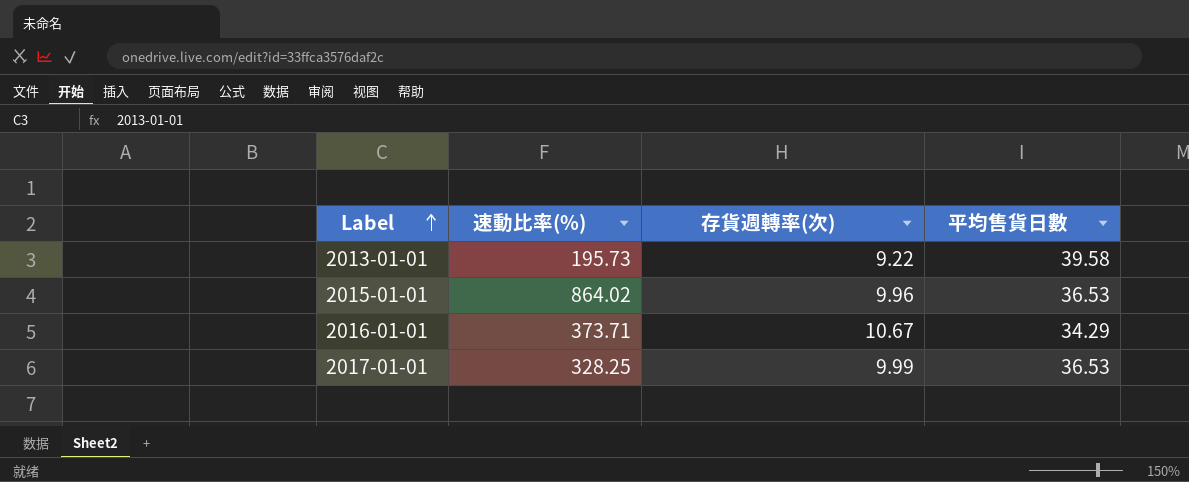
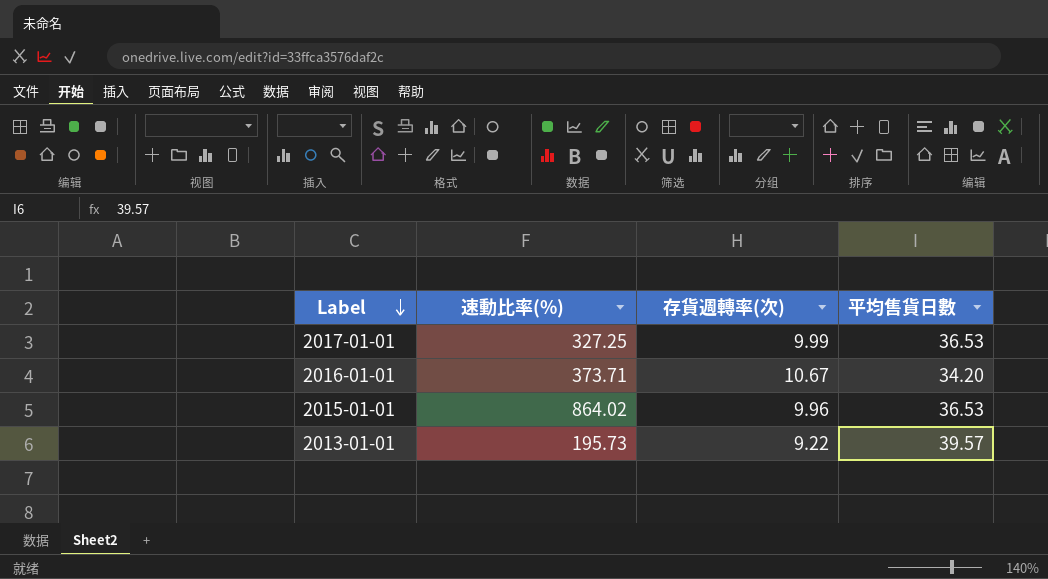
row order: Label ascending -> Label descending
2017-01-01 | 速動比率(%): 328.25 -> 327.25
2016-01-01 | 平均售貨日數: 34.29 -> 34.20
2013-01-01 | 平均售貨日數: 39.58 -> 39.57

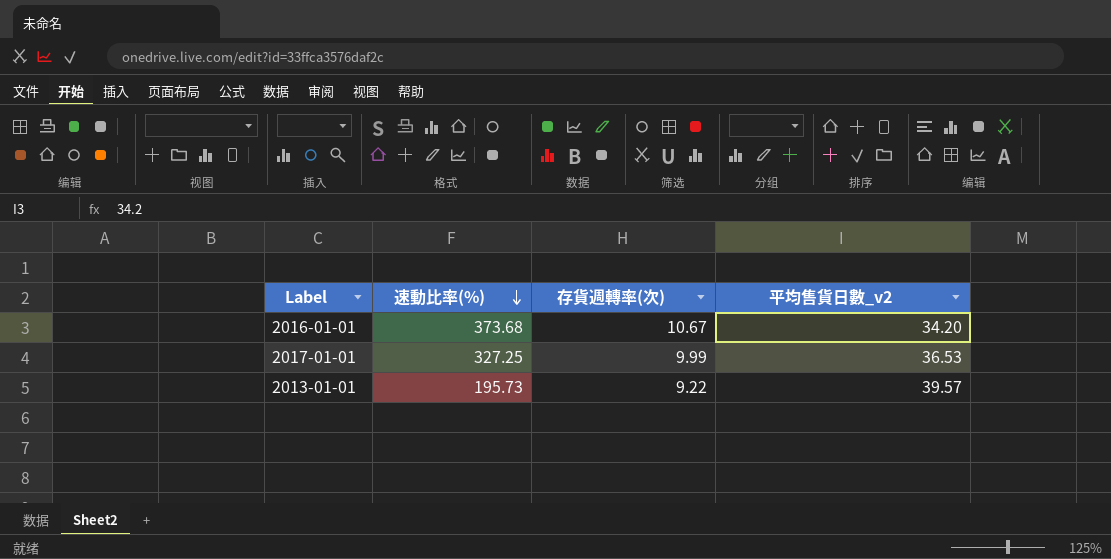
row order: Label descending -> 速動比率(%) descending
column name: 平均售貨日數 -> 平均售貨日數_v2
row 2015-01-01: 864.02 | 9.96 | 36.53 -> none
2016-01-01 | 速動比率(%): 373.71 -> 373.68

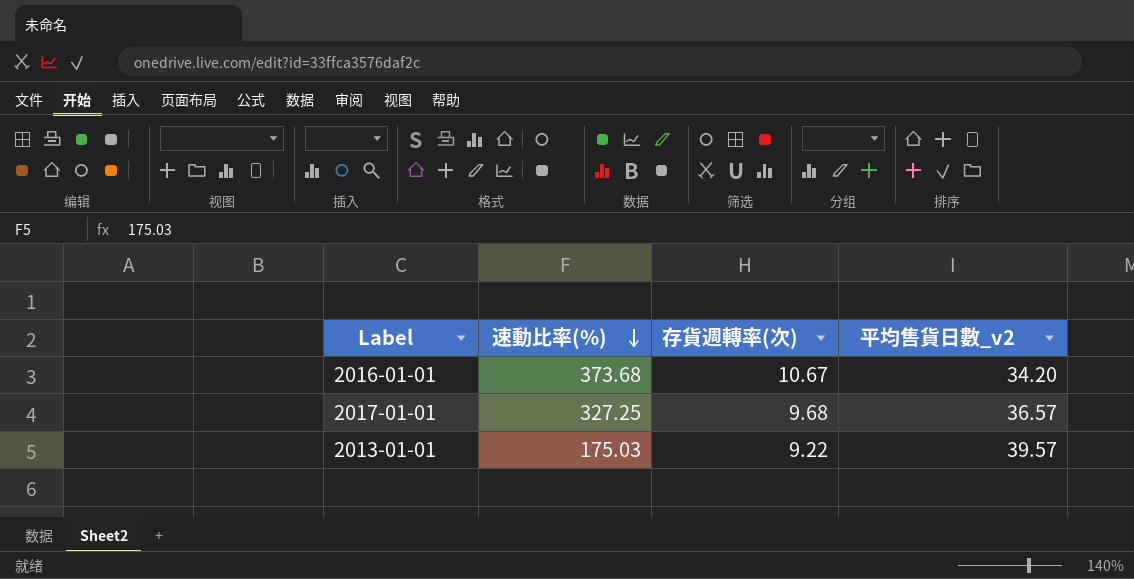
2017-01-01 | 存貨週轉率(次): 9.99 -> 9.68
2017-01-01 | 平均售貨日數_v2: 36.53 -> 36.57
2013-01-01 | 速動比率(%): 195.73 -> 175.03

